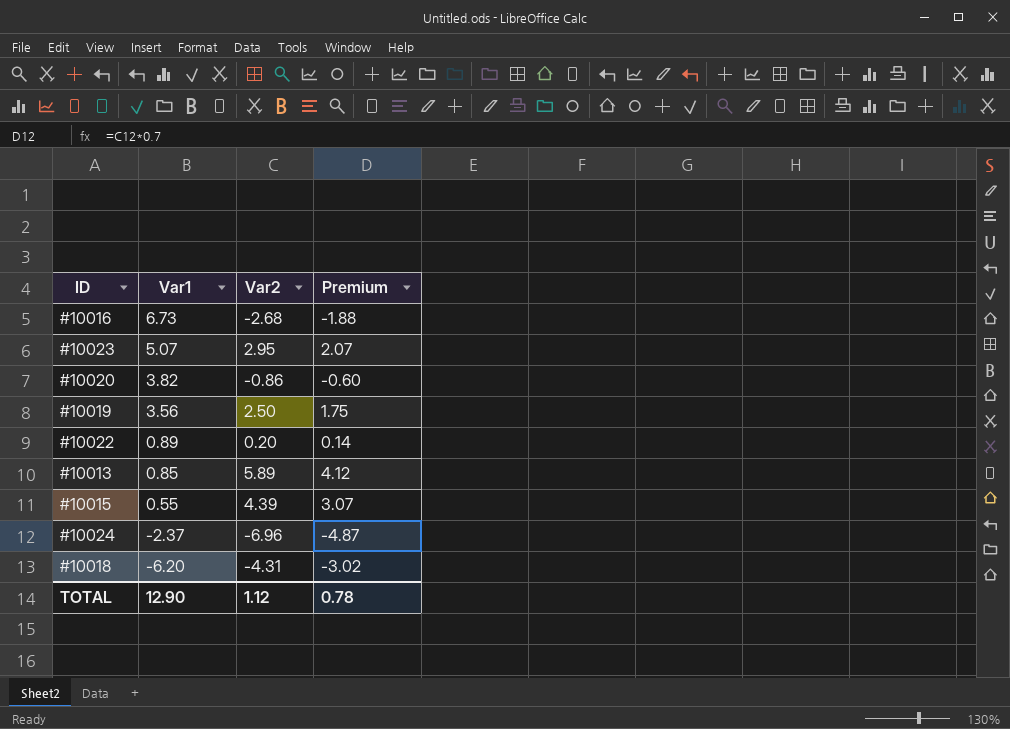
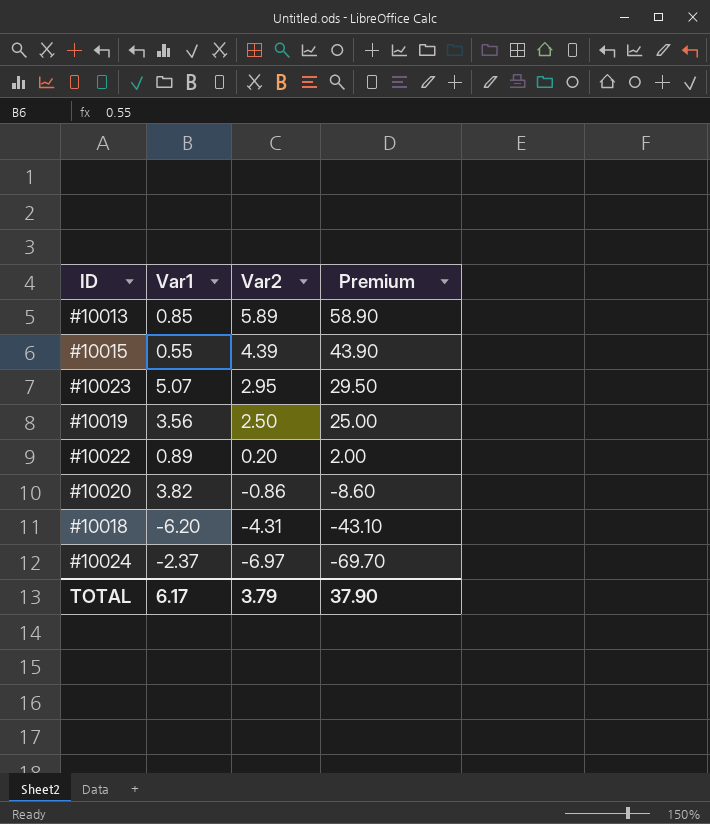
row order: Var1 descending -> Var2 descending
column Premium | formula: [Var2] * 0.7 -> [Var2] * 10
row #10016: 6.73 | -2.68 | -1.88 -> none
#10024 | Var2: -6.96 -> -6.97
TOTAL | Var1: 12.90 -> 6.17
TOTAL | Var2: 1.12 -> 3.79
TOTAL | Premium: 0.78 -> 37.90

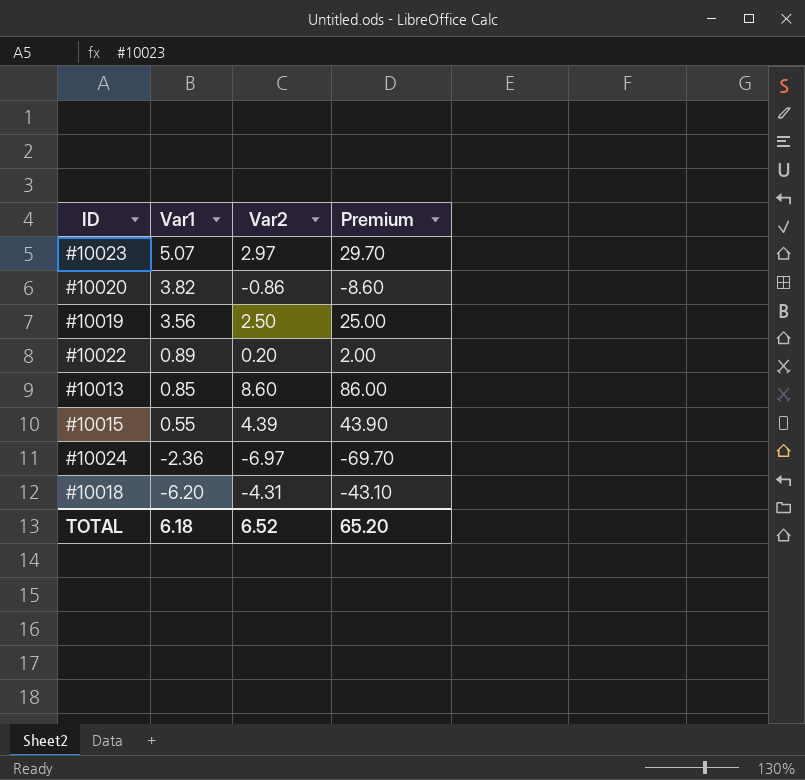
row order: Var2 descending -> Var1 descending
#10023 | Var2: 2.95 -> 2.97
#10023 | Premium: 29.50 -> 29.70
#10013 | Var2: 5.89 -> 8.60
#10013 | Premium: 58.90 -> 86.00
#10024 | Var1: -2.37 -> -2.36
TOTAL | Var1: 6.17 -> 6.18
TOTAL | Var2: 3.79 -> 6.52
TOTAL | Premium: 37.90 -> 65.20

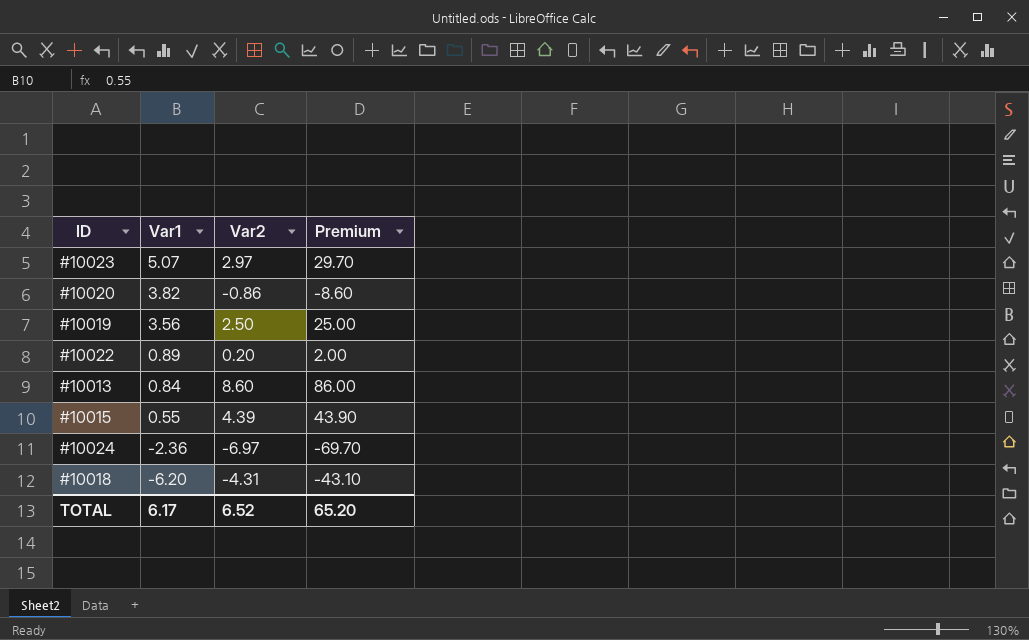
#10013 | Var1: 0.85 -> 0.84
TOTAL | Var1: 6.18 -> 6.17

